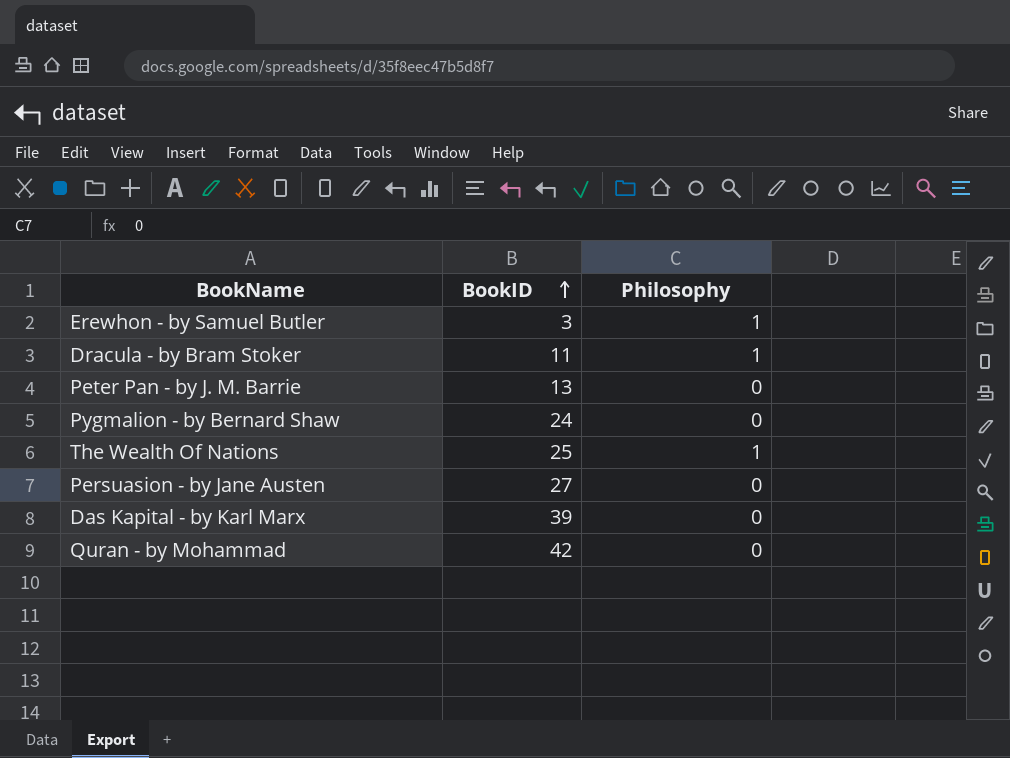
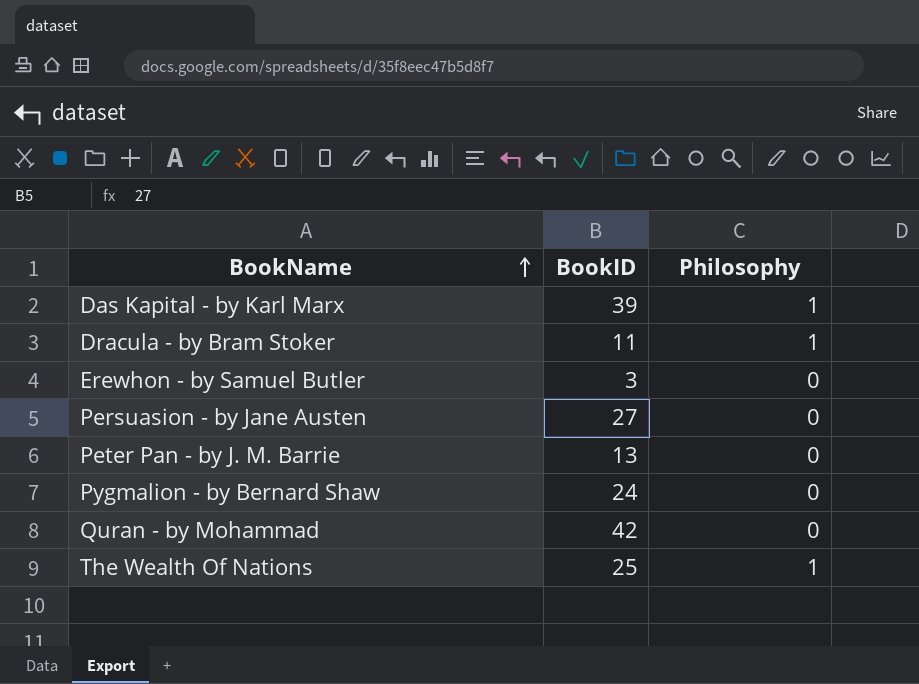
row order: BookID ascending -> BookName ascending
Das Kapital - by Karl Marx | Philosophy: 0 -> 1
Erewhon - by Samuel Butler | Philosophy: 1 -> 0

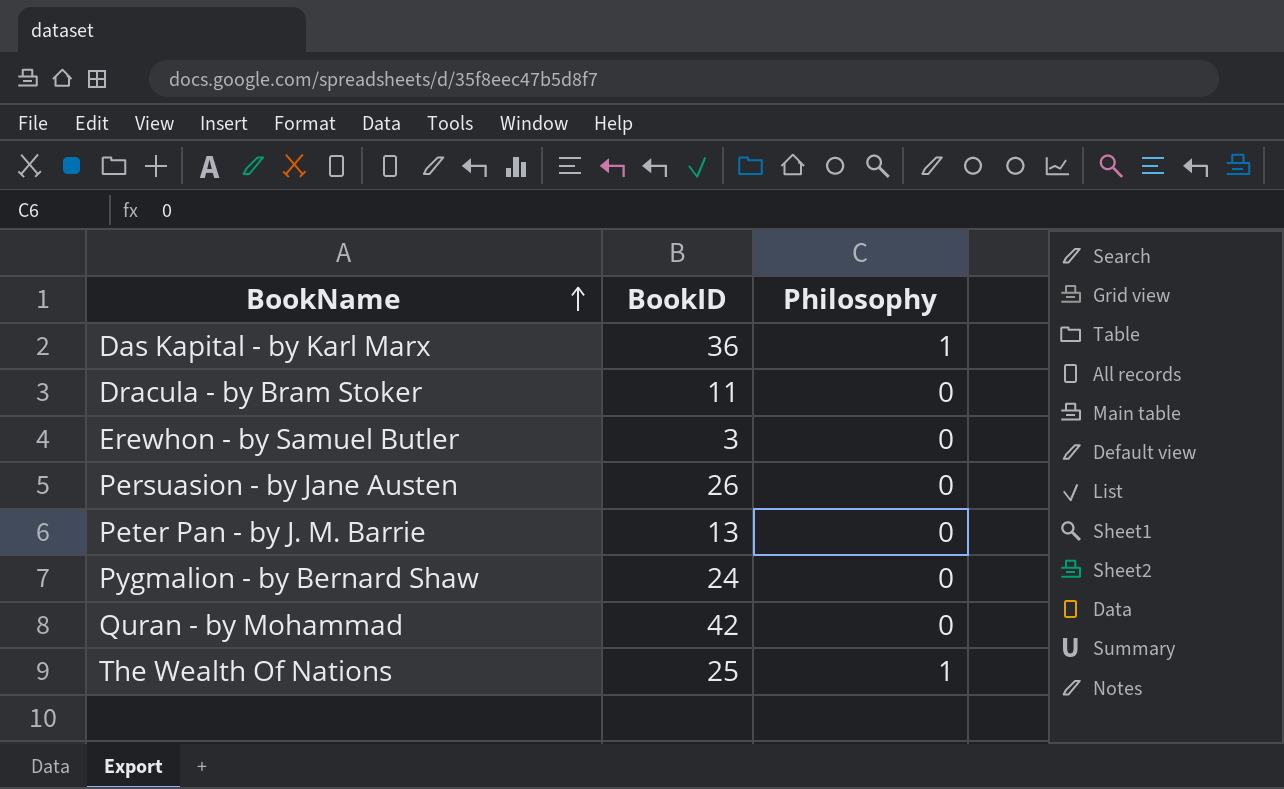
Das Kapital - by Karl Marx | BookID: 39 -> 36
Dracula - by Bram Stoker | Philosophy: 1 -> 0
Persuasion - by Jane Austen | BookID: 27 -> 26

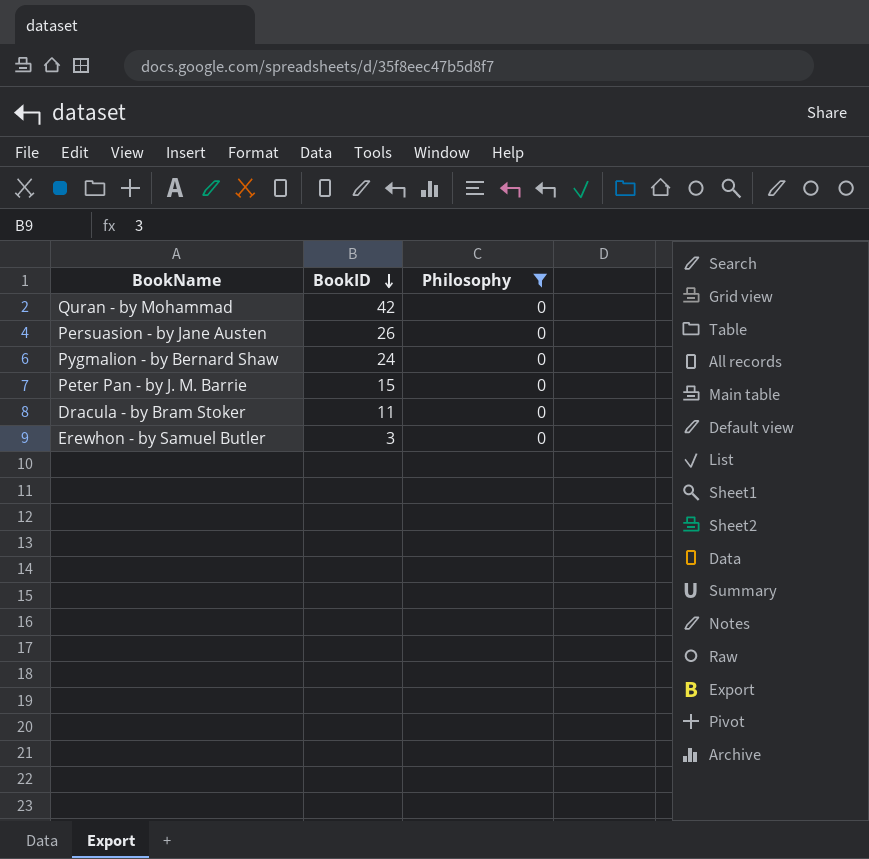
filter: none -> Philosophy = 0
row order: BookName ascending -> BookID descending
Peter Pan - by J. M. Barrie | BookID: 13 -> 15

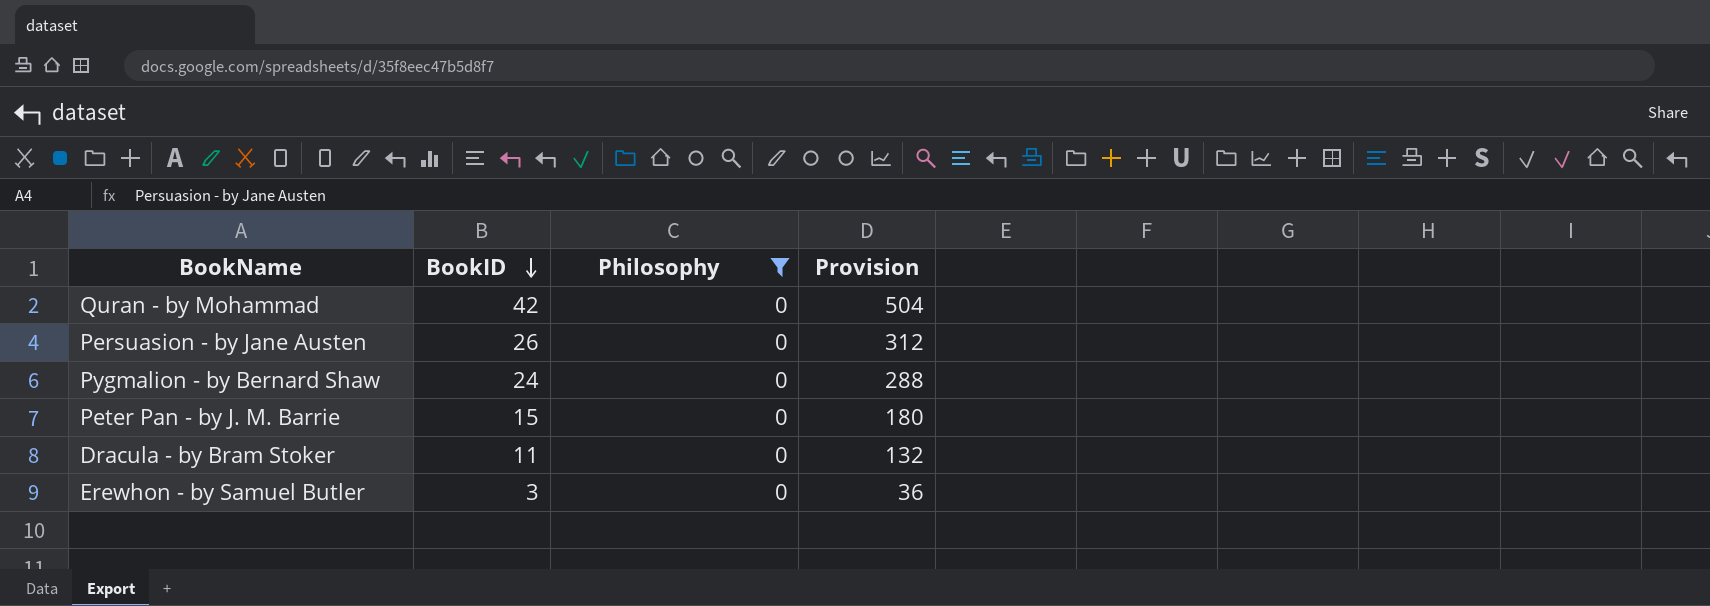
column Provision | formula: none -> [BookID] * 12

